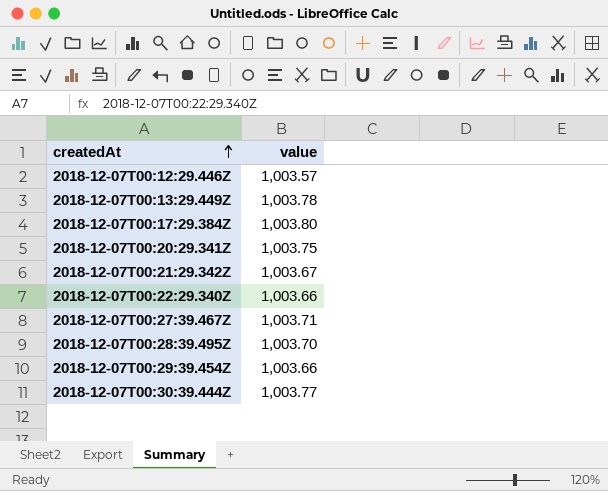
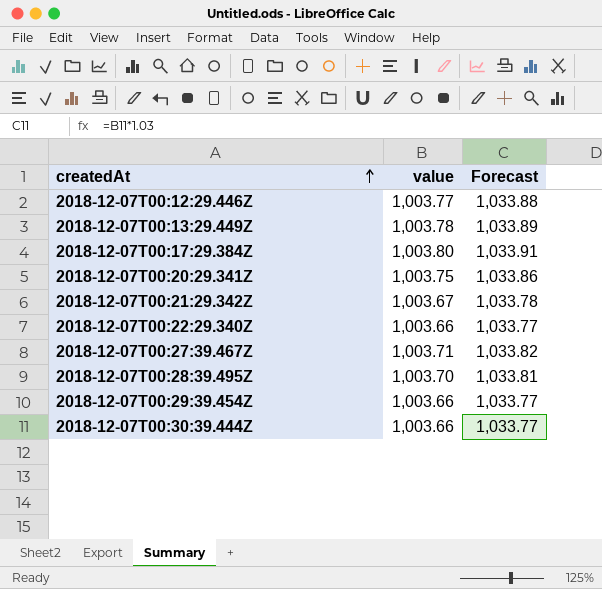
column Forecast | formula: none -> [value] * 1.03
2018-12-07T00:12:29.446Z | value: 1,003.57 -> 1,003.77
2018-12-07T00:30:39.444Z | value: 1,003.77 -> 1,003.66

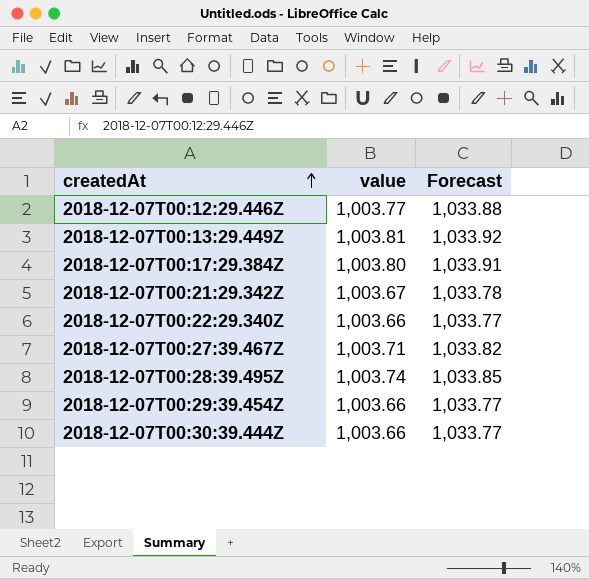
row 2018-12-07T00:20:29.341Z: 1,003.75 | 1,033.86 -> none
2018-12-07T00:13:29.449Z | value: 1,003.78 -> 1,003.81
2018-12-07T00:13:29.449Z | Forecast: 1,033.89 -> 1,033.92
2018-12-07T00:28:39.495Z | value: 1,003.70 -> 1,003.74
2018-12-07T00:28:39.495Z | Forecast: 1,033.81 -> 1,033.85

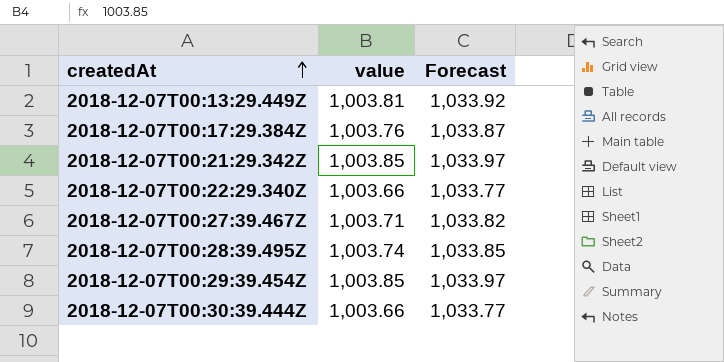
row 2018-12-07T00:12:29.446Z: 1,003.77 | 1,033.88 -> none
2018-12-07T00:17:29.384Z | value: 1,003.80 -> 1,003.76
2018-12-07T00:17:29.384Z | Forecast: 1,033.91 -> 1,033.87
2018-12-07T00:21:29.342Z | value: 1,003.67 -> 1,003.85
2018-12-07T00:21:29.342Z | Forecast: 1,033.78 -> 1,033.97
2018-12-07T00:29:39.454Z | value: 1,003.66 -> 1,003.85
2018-12-07T00:29:39.454Z | Forecast: 1,033.77 -> 1,033.97

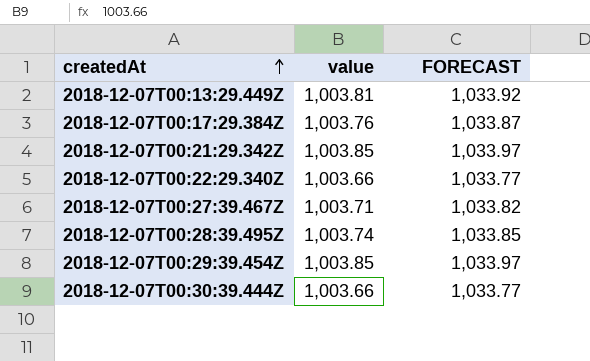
column name: Forecast -> FORECAST

